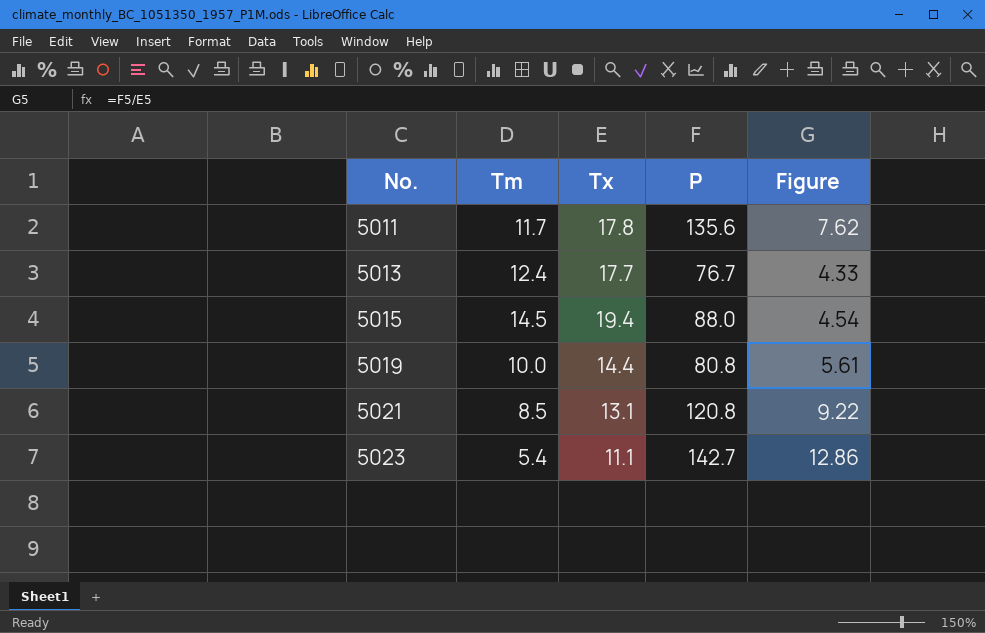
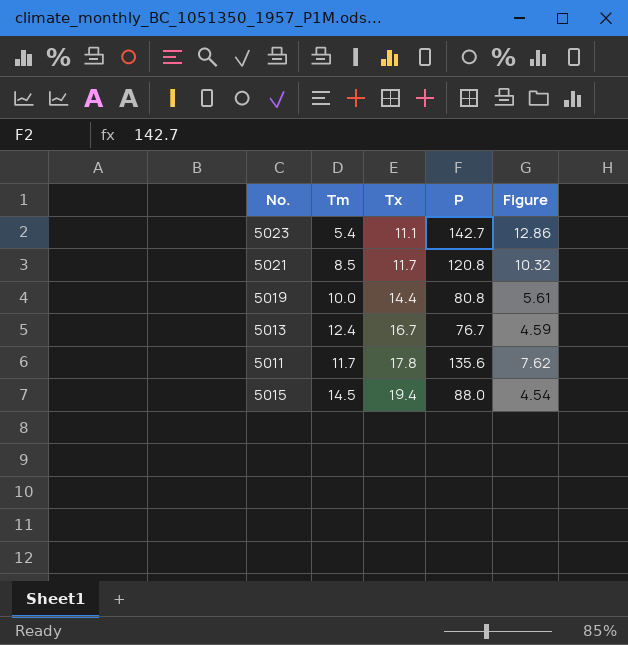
row order: No. ascending -> Tx ascending
5021 | Tx: 13.1 -> 11.7
5021 | Figure: 9.22 -> 10.32
5013 | Tx: 17.7 -> 16.7
5013 | Figure: 4.33 -> 4.59

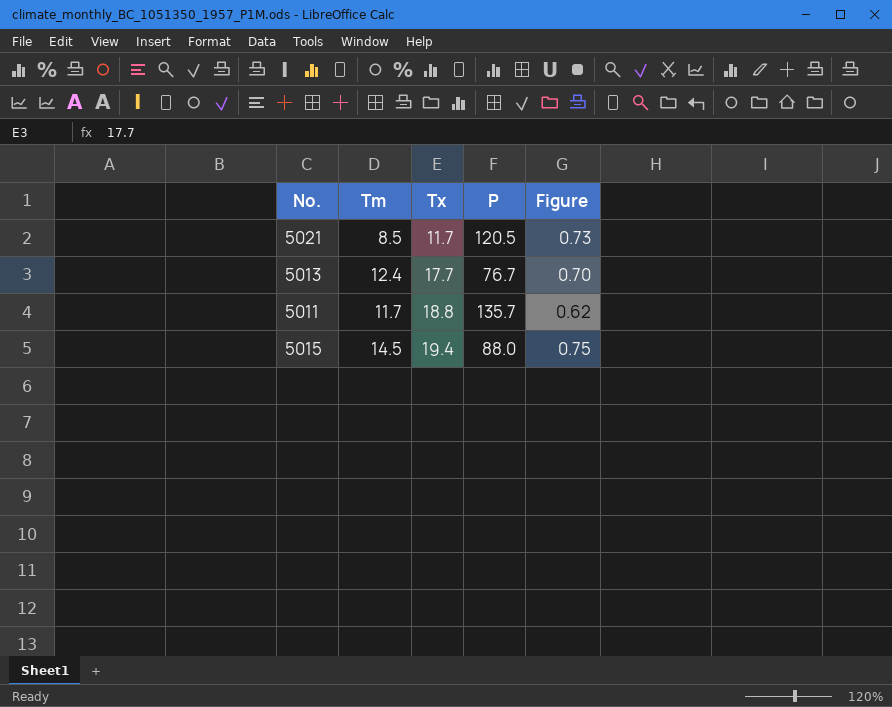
column Figure | formula: [P] / [Tx] -> [Tm] / [Tx]
row 5023: 5.4 | 11.1 | 142.7 | 12.86 -> none
row 5019: 10.0 | 14.4 | 80.8 | 5.61 -> none
5021 | P: 120.8 -> 120.5
5013 | Tx: 16.7 -> 17.7
5011 | Tx: 17.8 -> 18.8
5011 | P: 135.6 -> 135.7

